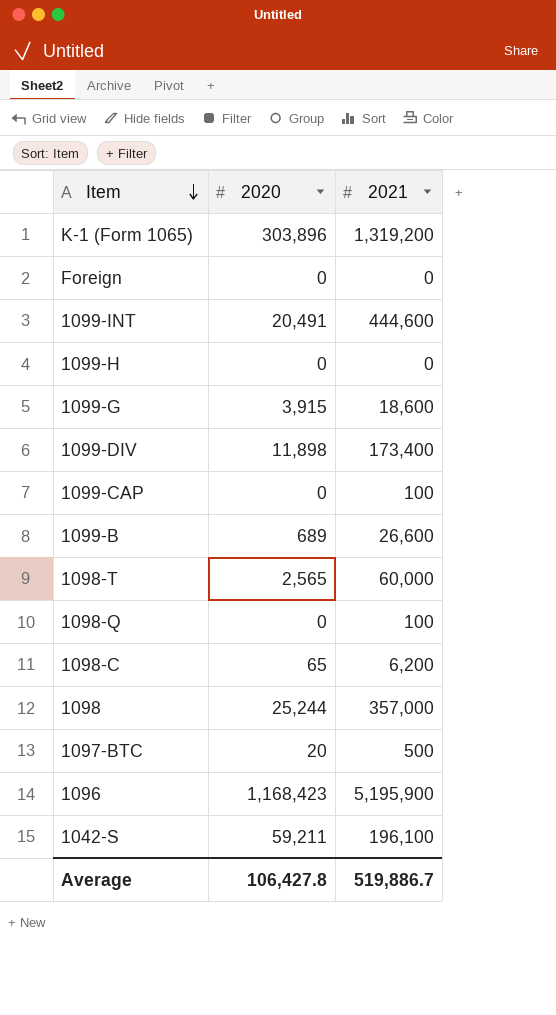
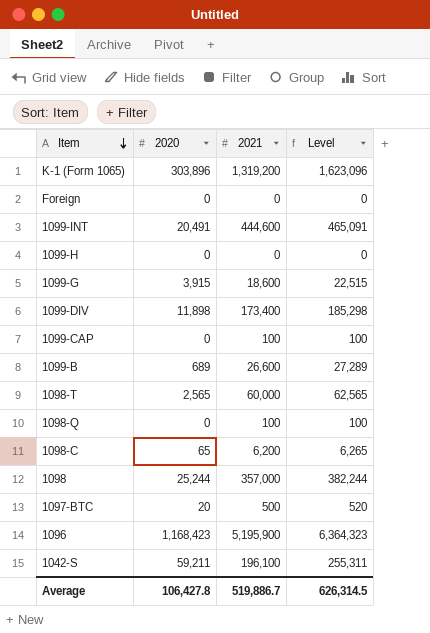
column Level | formula: none -> [2020] + [2021]

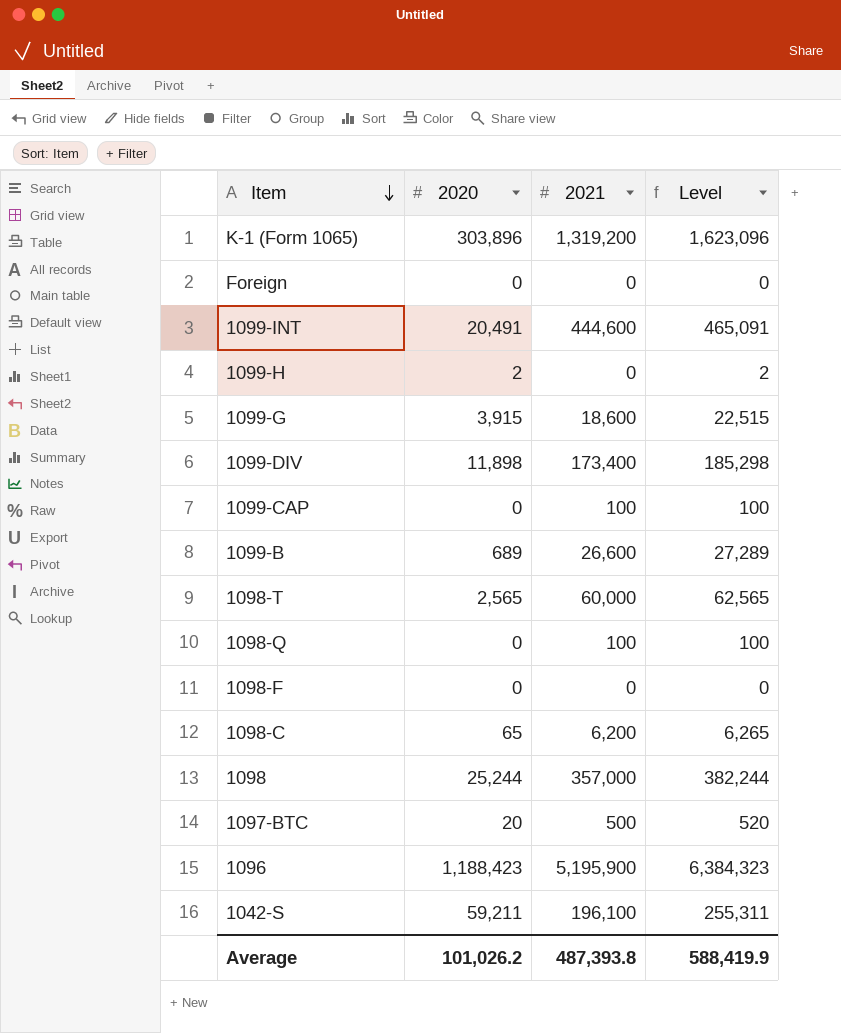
1099-H | 2020: 0 -> 2
1099-H | Level: 0 -> 2
row 1098-F: none -> 0 | 0 | 0
1096 | 2020: 1,168,423 -> 1,188,423
1096 | Level: 6,364,323 -> 6,384,323
Average | 2020: 106,427.8 -> 101,026.2
Average | 2021: 519,886.7 -> 487,393.8
Average | Level: 626,314.5 -> 588,419.9

